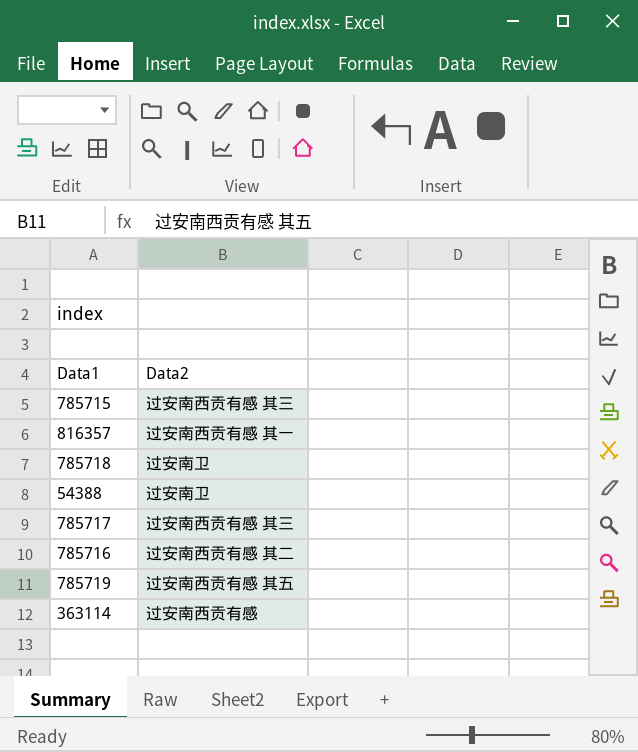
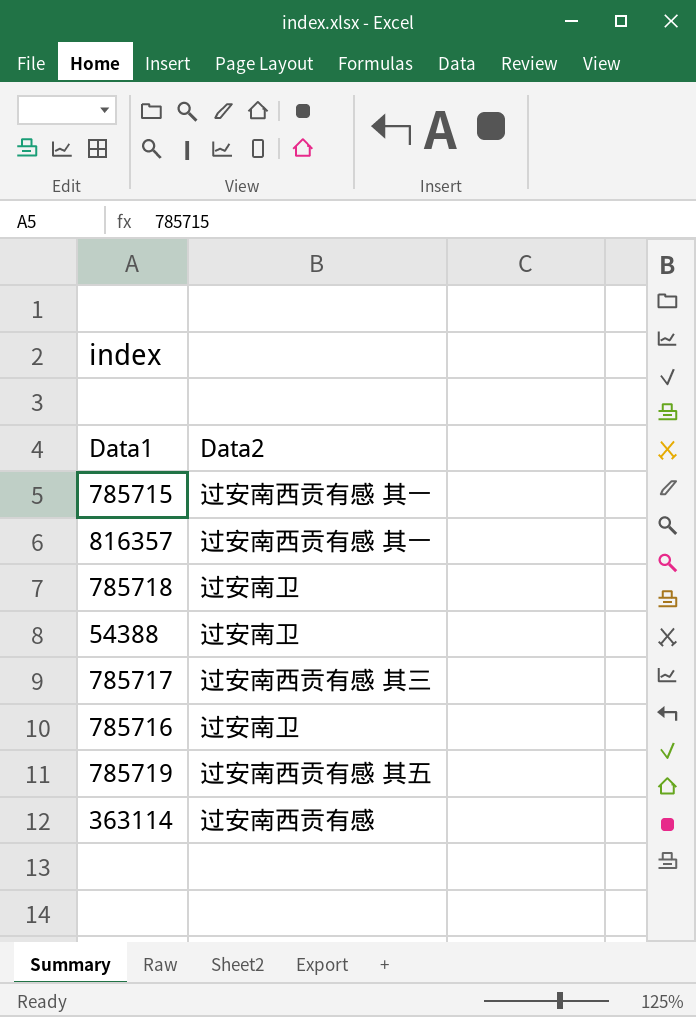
785715 | Data2: 过安南西贡有感 其三 -> 过安南西贡有感 其一
785716 | Data2: 过安南西贡有感 其二 -> 过安南卫

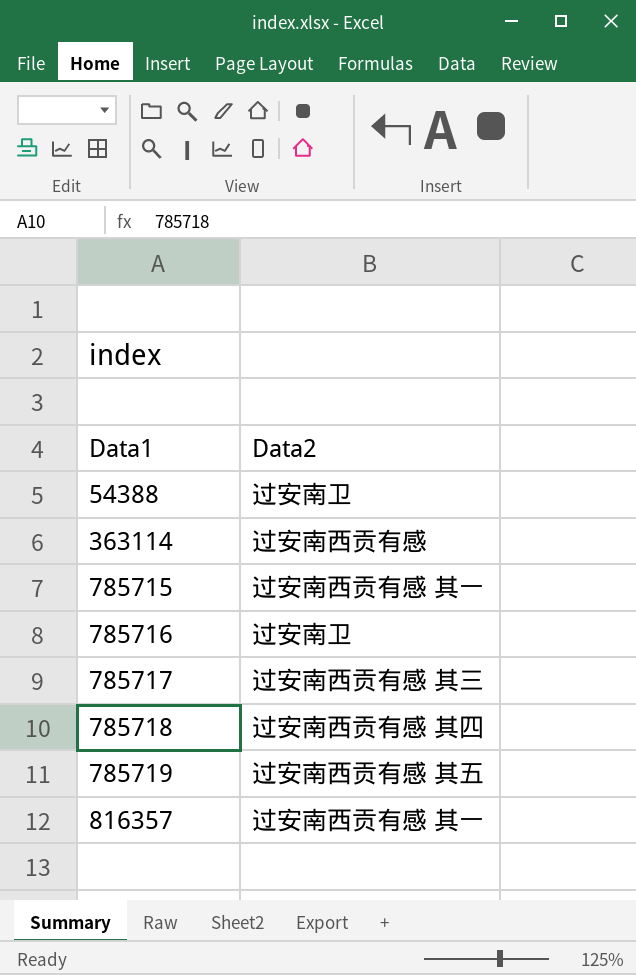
row order: none -> Data1 ascending
785718 | Data2: 过安南卫 -> 过安南西贡有感 其四

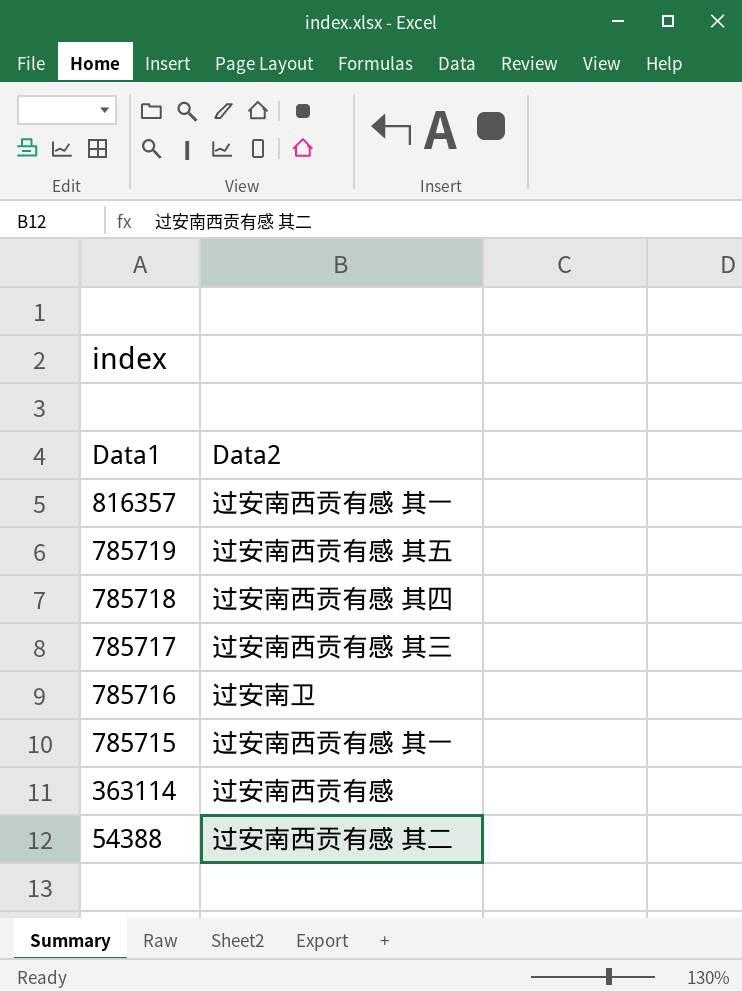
row order: Data1 ascending -> Data1 descending
54388 | Data2: 过安南卫 -> 过安南西贡有感 其二

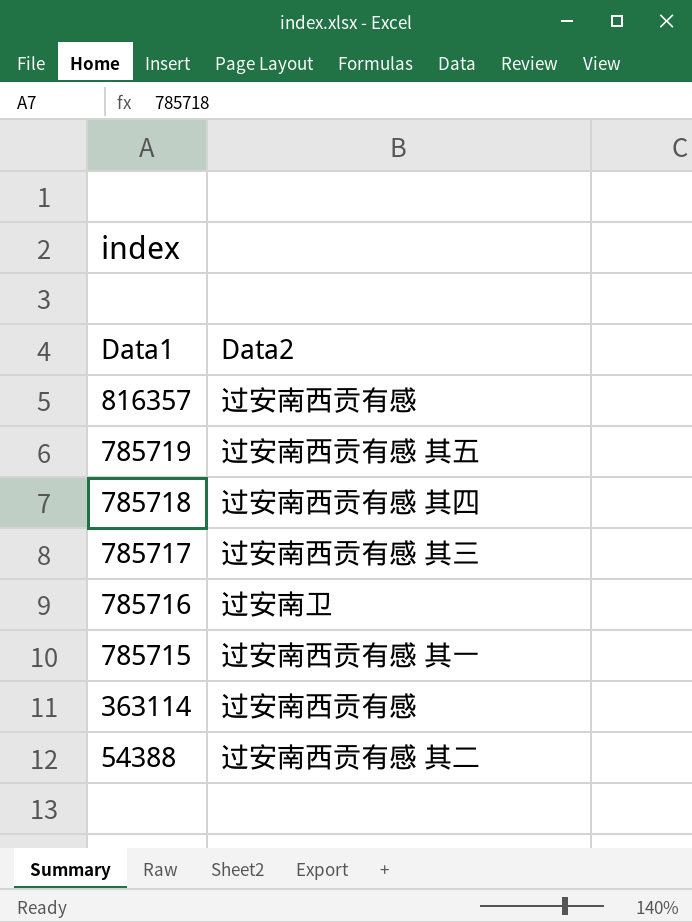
816357 | Data2: 过安南西贡有感 其一 -> 过安南西贡有感

